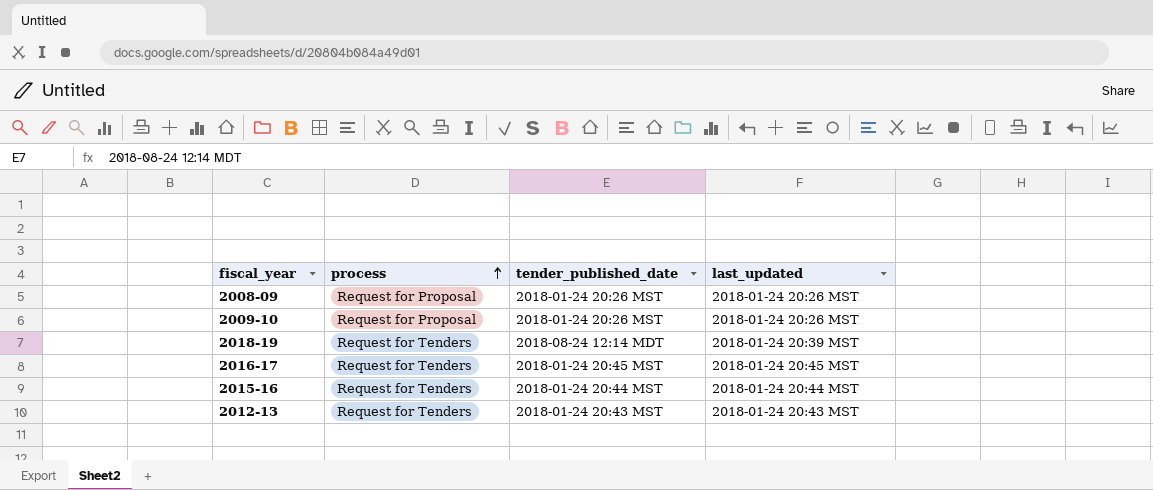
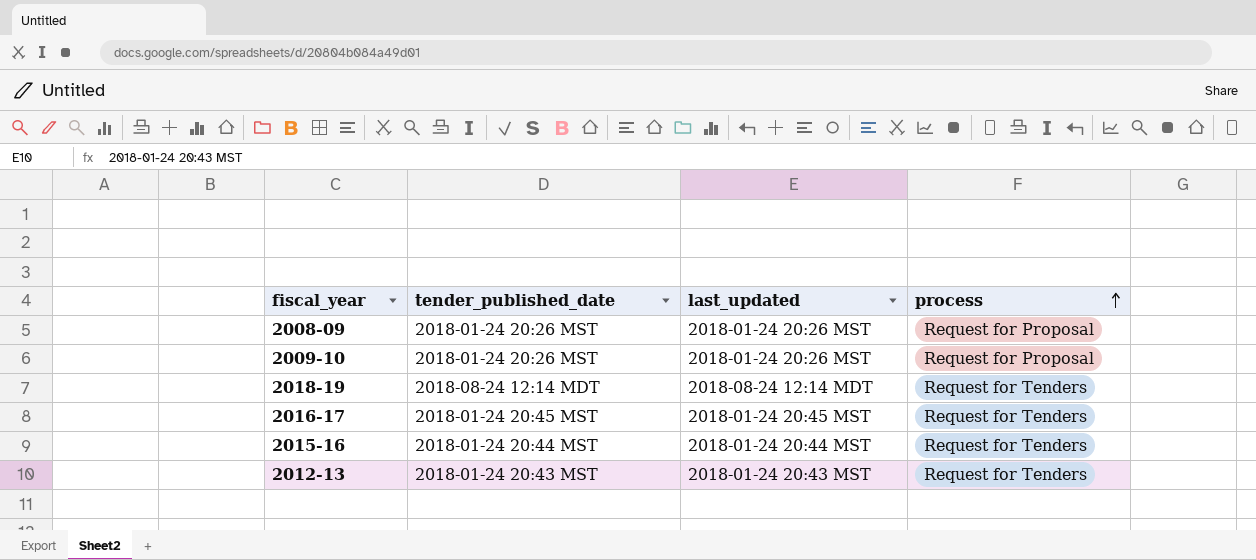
column process | position: 2 -> 4
2018-19 | last_updated: 2018-01-24 20:39 MST -> 2018-08-24 12:14 MDT

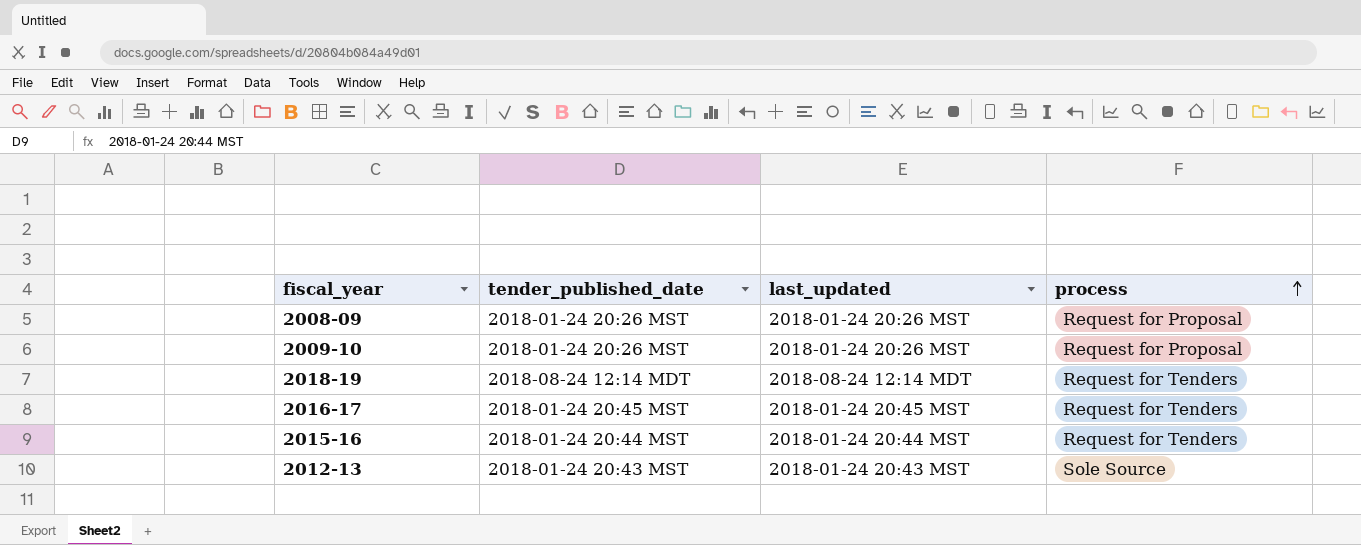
2012-13 | process: Request for Tenders -> Sole Source

